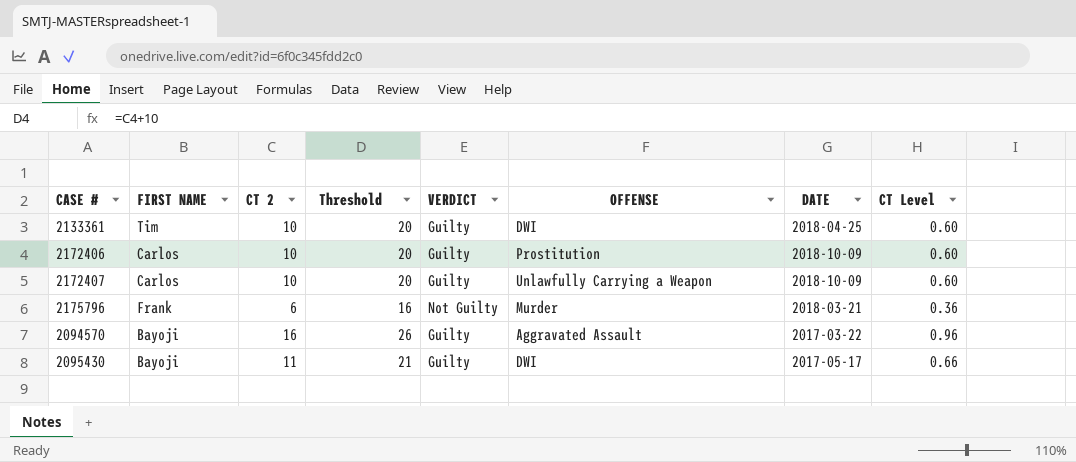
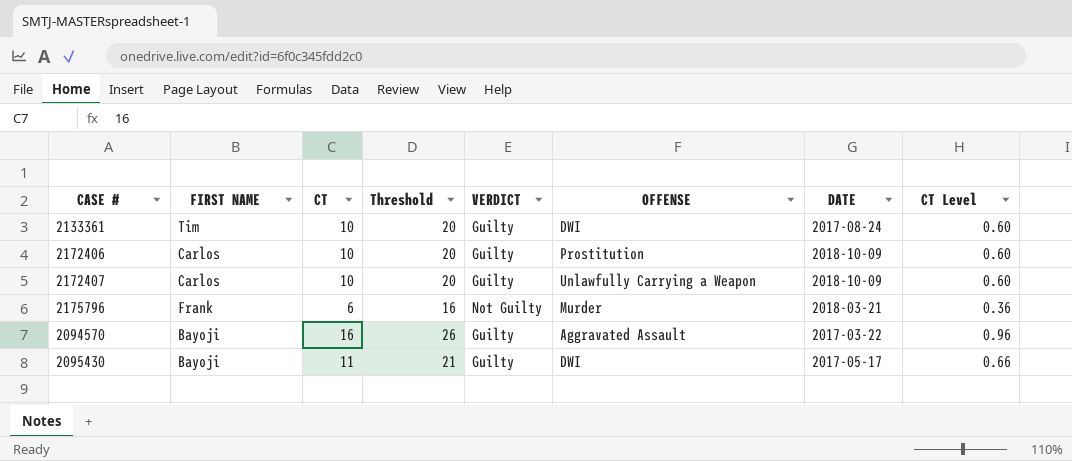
column name: CT 2 -> CT
2133361 | DATE: 2018-04-25 -> 2017-08-24

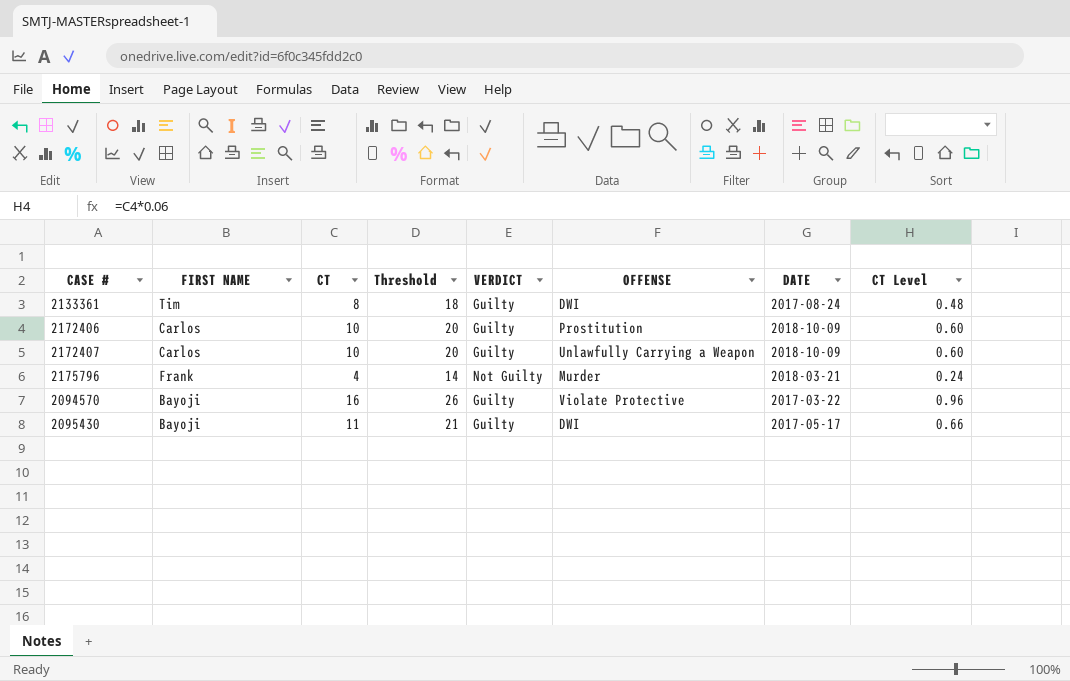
2133361 | CT: 10 -> 8
2133361 | Threshold: 20 -> 18
2133361 | CT Level: 0.60 -> 0.48
2175796 | CT: 6 -> 4
2175796 | Threshold: 16 -> 14
2175796 | CT Level: 0.36 -> 0.24
2094570 | OFFENSE: Aggravated Assault -> Violate Protective

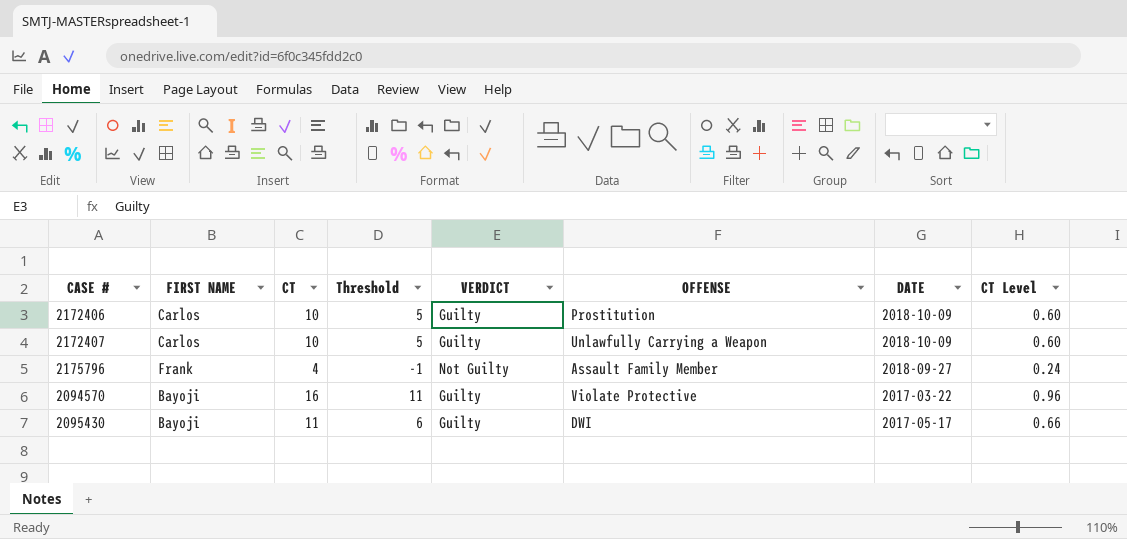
column Threshold | formula: [CT] + 10 -> [CT] - 5
row 2133361: Tim | 8 | 18 | Guilty | DWI | 2017-08-24 | 0.48 -> none
2175796 | OFFENSE: Murder -> Assault Family Member
2175796 | DATE: 2018-03-21 -> 2018-09-27

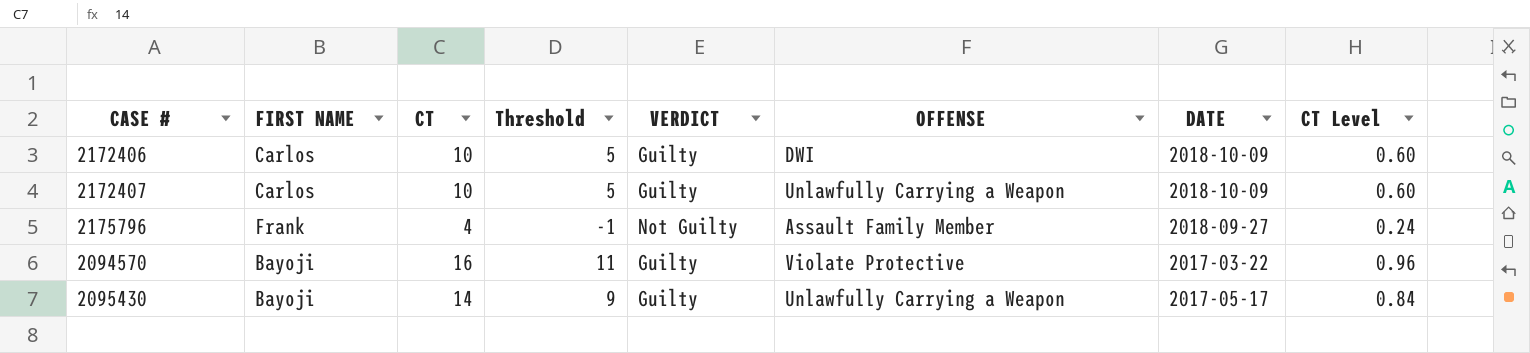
2172406 | OFFENSE: Prostitution -> DWI
2095430 | CT: 11 -> 14
2095430 | Threshold: 6 -> 9
2095430 | OFFENSE: DWI -> Unlawfully Carrying a Weapon
2095430 | CT Level: 0.66 -> 0.84

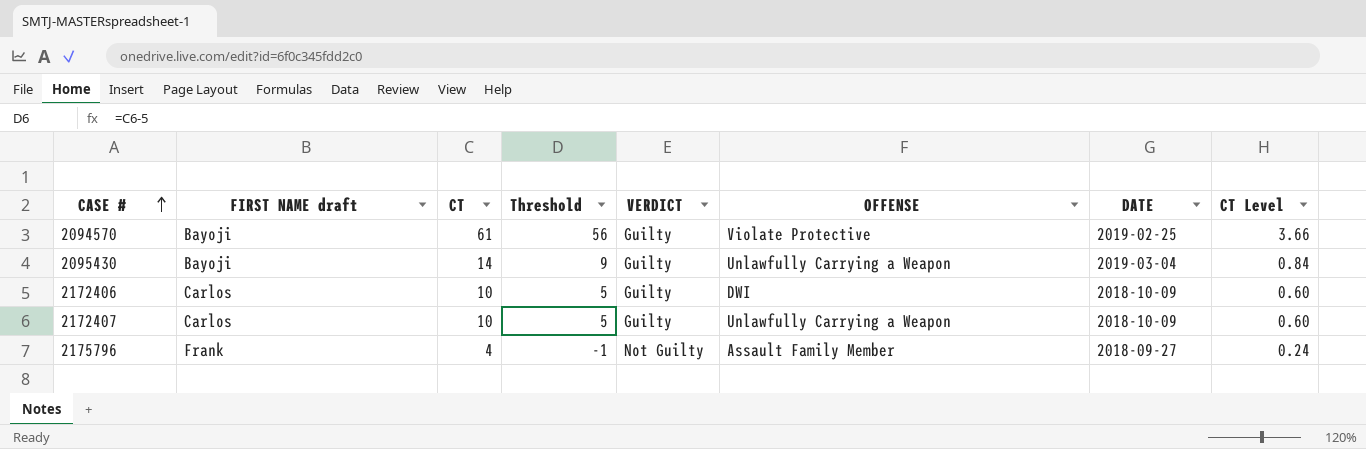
row order: none -> CASE # ascending
column name: FIRST NAME -> FIRST NAME draft
2094570 | CT: 16 -> 61
2094570 | Threshold: 11 -> 56
2094570 | DATE: 2017-03-22 -> 2019-02-25
2094570 | CT Level: 0.96 -> 3.66
2095430 | DATE: 2017-05-17 -> 2019-03-04

